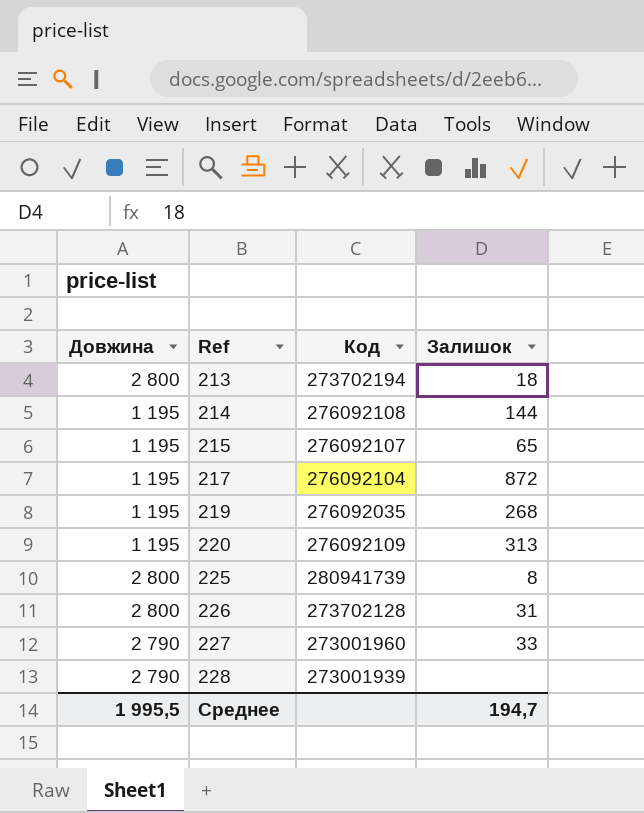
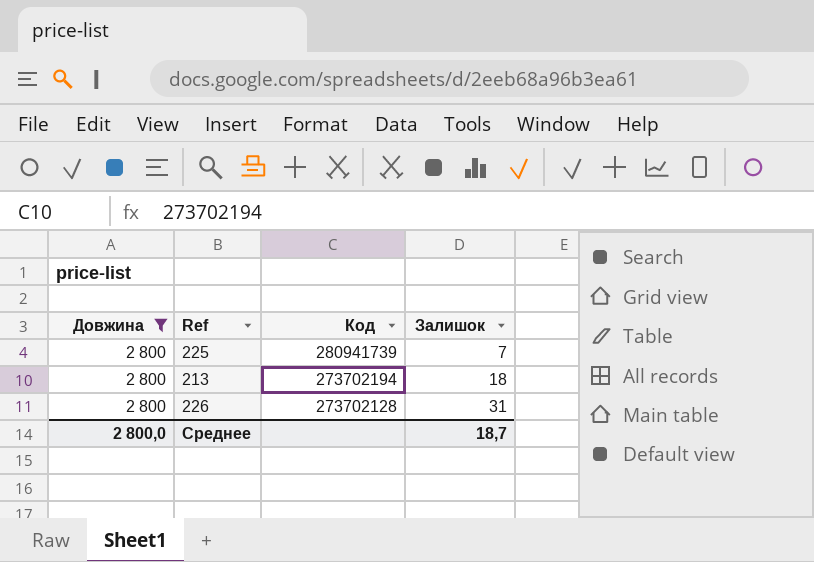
filter: none -> Довжина = 2 800
row order: Ref ascending -> Код descending
225 | Залишок: 8 -> 7
Среднее | Довжина: 1 995,5 -> 2 800,0
Среднее | Залишок: 194,7 -> 18,7

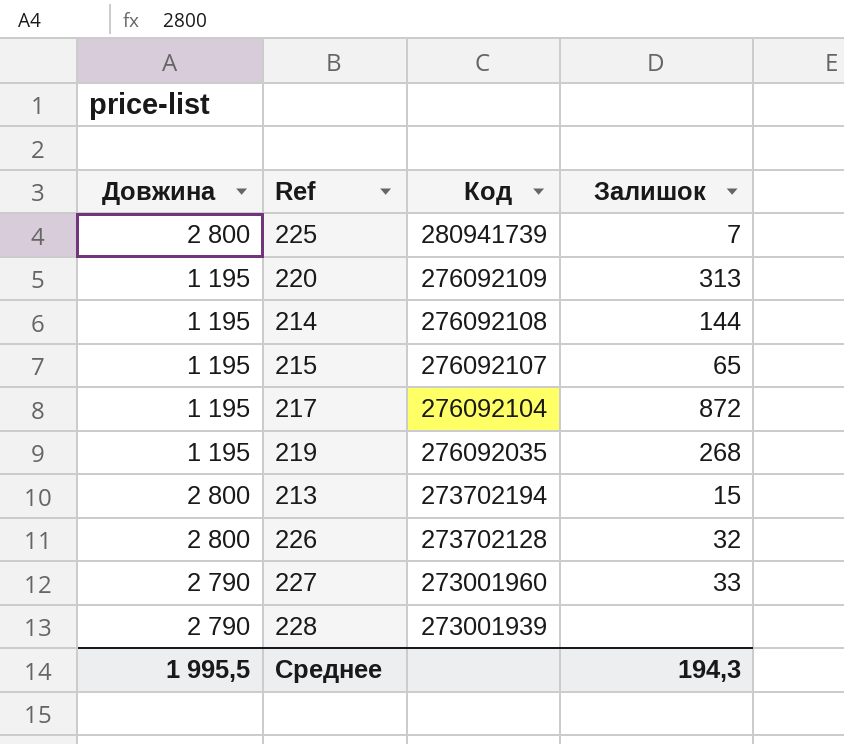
filter: Довжина = 2 800 -> none
213 | Залишок: 18 -> 15
226 | Залишок: 31 -> 32
Среднее | Довжина: 2 800,0 -> 1 995,5
Среднее | Залишок: 18,7 -> 194,3

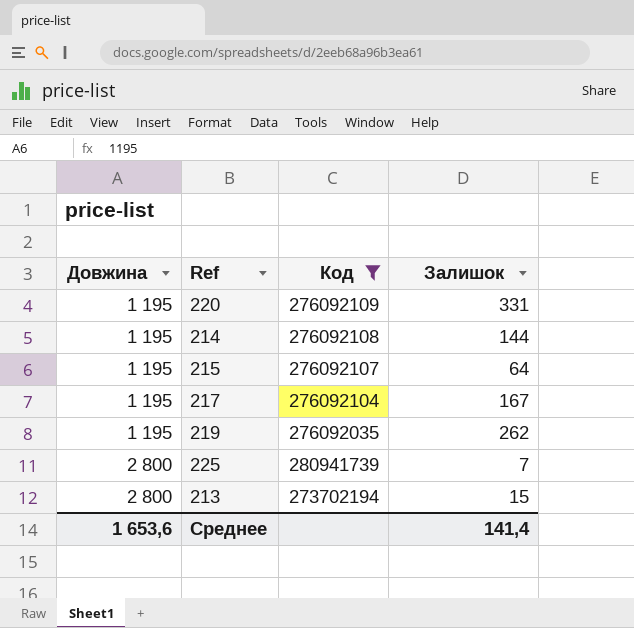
filter: none -> Код >= 273702194
row order: Код descending -> Довжина ascending
220 | Залишок: 313 -> 331
215 | Залишок: 65 -> 64
217 | Залишок: 872 -> 167
219 | Залишок: 268 -> 262
Среднее | Довжина: 1 995,5 -> 1 653,6
Среднее | Залишок: 194,3 -> 141,4

